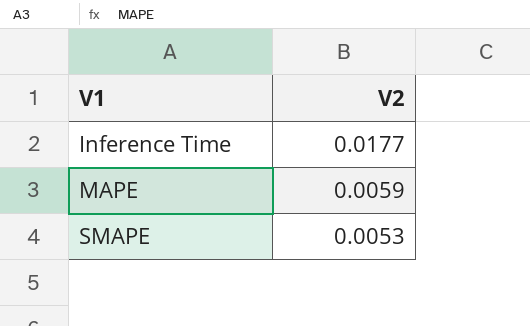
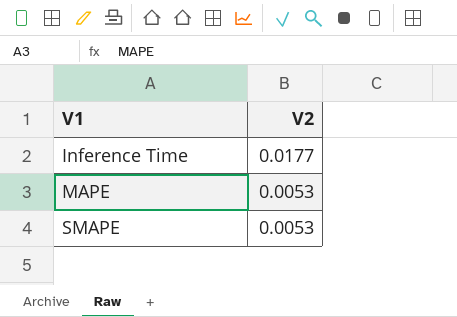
MAPE | V2: 0.0059 -> 0.0053

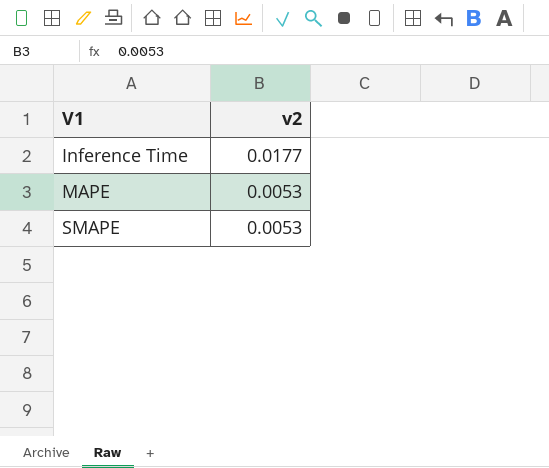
column name: V2 -> v2

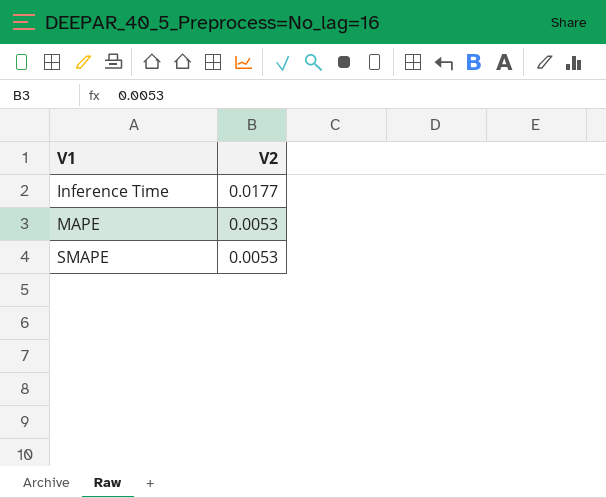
column name: v2 -> V2

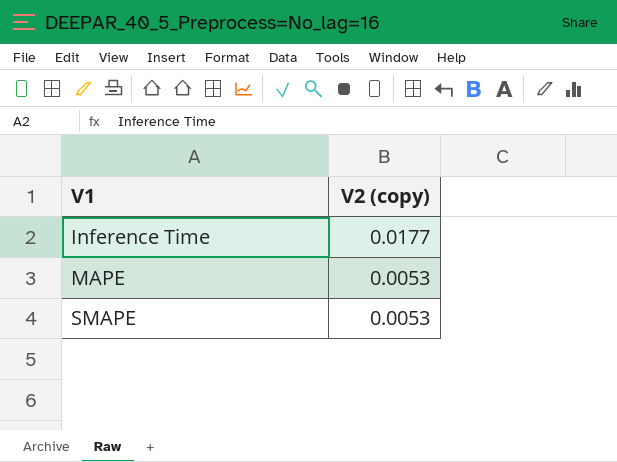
column name: V2 -> V2 (copy)

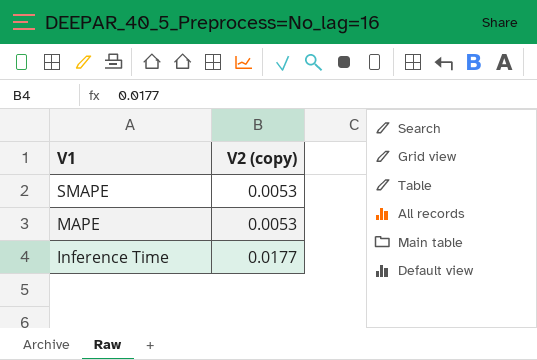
row order: V1 ascending -> V1 descending

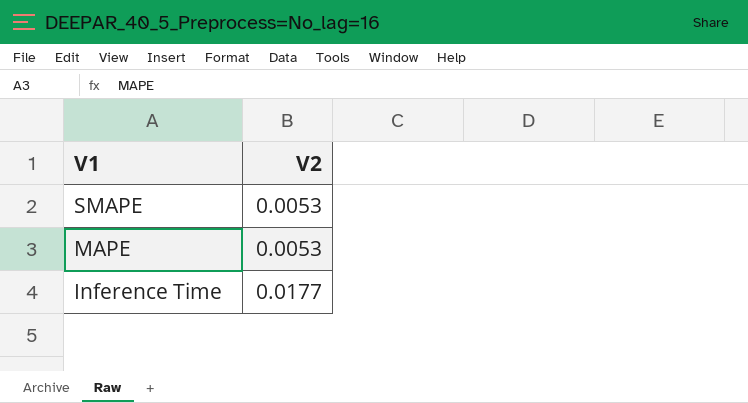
column name: V2 (copy) -> V2

